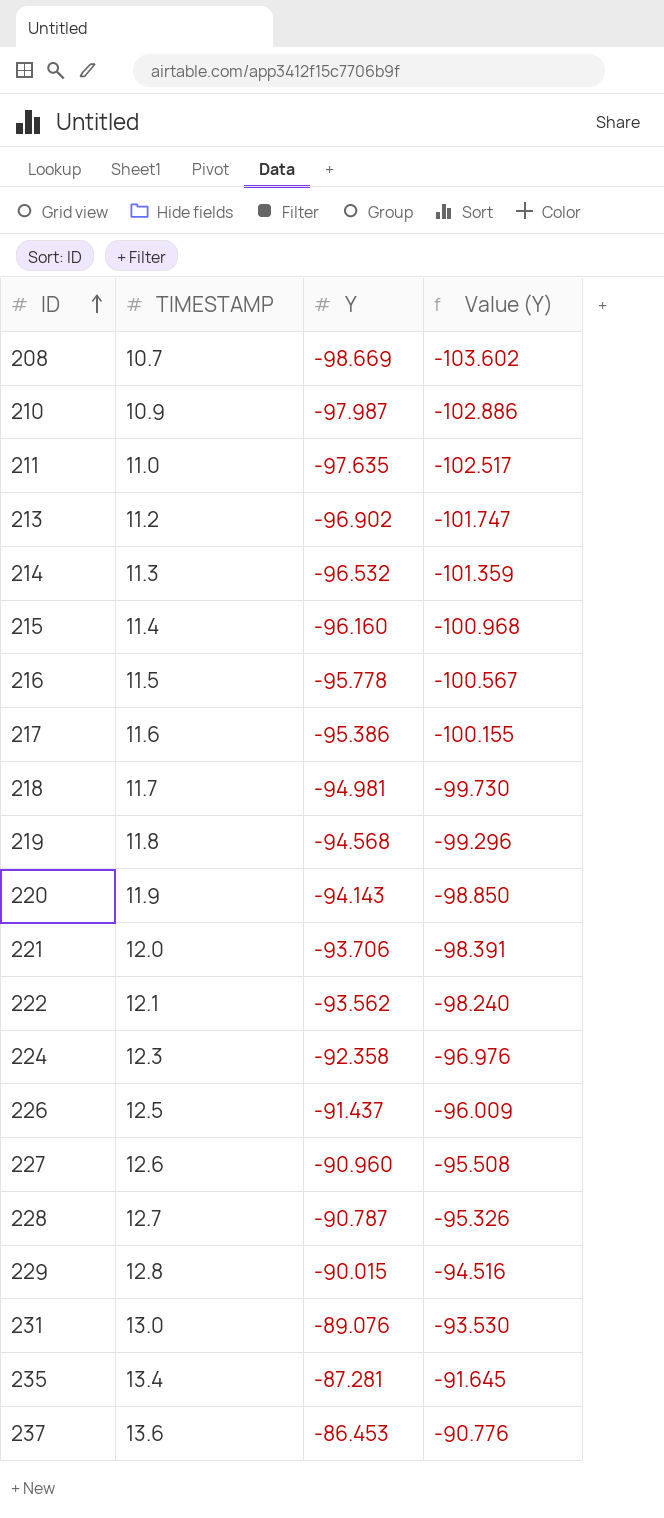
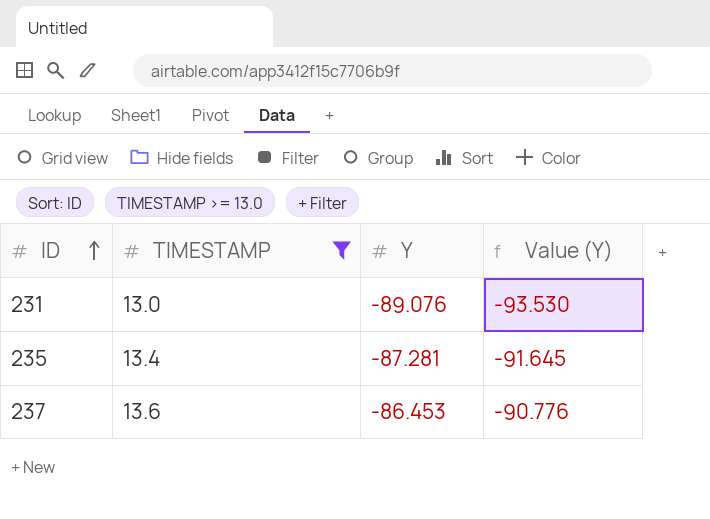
filter: none -> TIMESTAMP >= 13.0

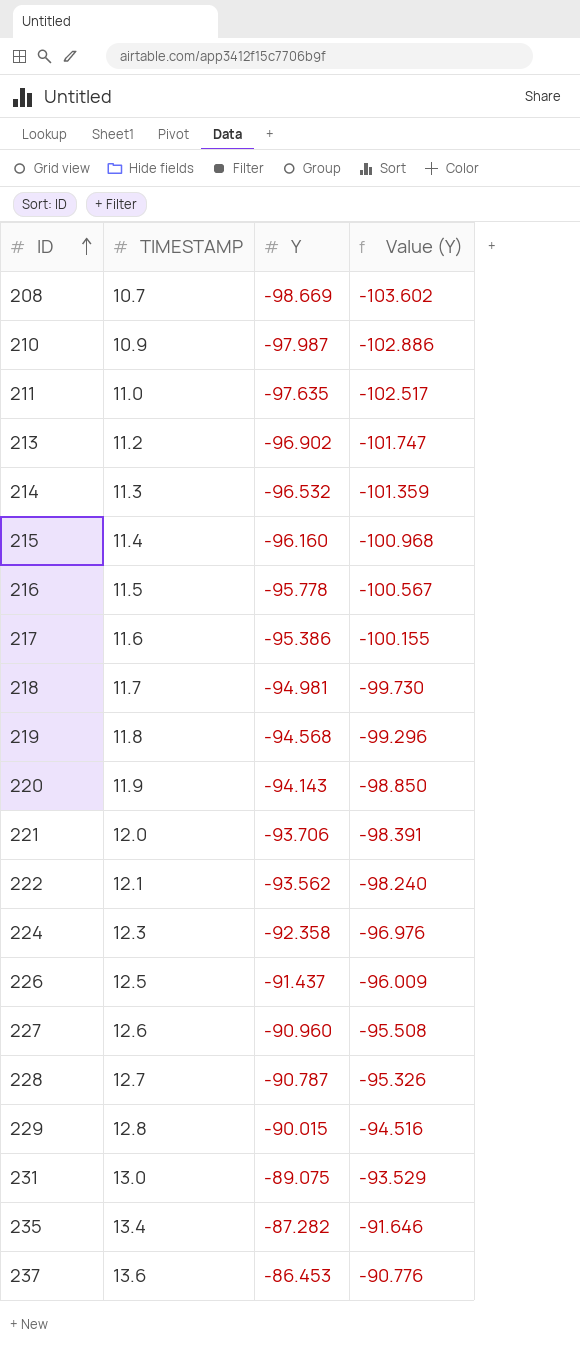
filter: TIMESTAMP >= 13.0 -> none
231 | Y: -89.076 -> -89.075
231 | Value (Y): -93.530 -> -93.529
235 | Y: -87.281 -> -87.282
235 | Value (Y): -91.645 -> -91.646

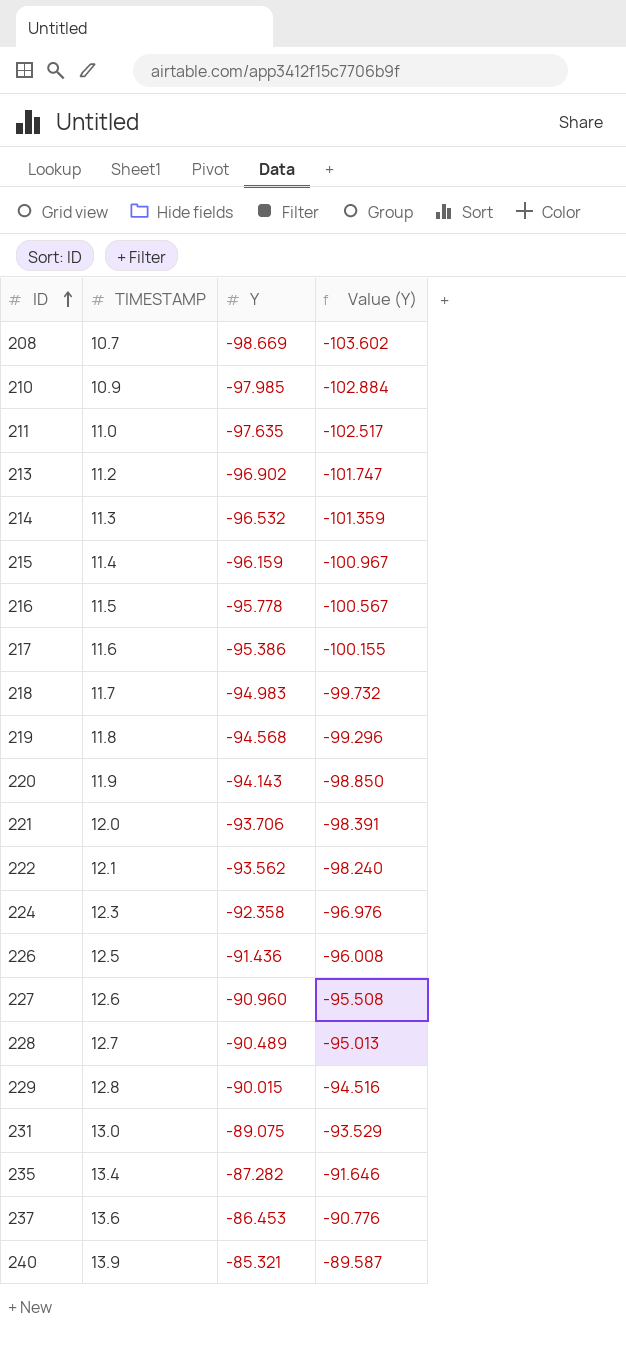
210 | Y: -97.987 -> -97.985
210 | Value (Y): -102.886 -> -102.884
215 | Y: -96.160 -> -96.159
215 | Value (Y): -100.968 -> -100.967
218 | Y: -94.981 -> -94.983
218 | Value (Y): -99.730 -> -99.732
226 | Y: -91.437 -> -91.436
226 | Value (Y): -96.009 -> -96.008
228 | Y: -90.787 -> -90.489
228 | Value (Y): -95.326 -> -95.013
row 240: none -> 13.9 | -85.321 | -89.587

